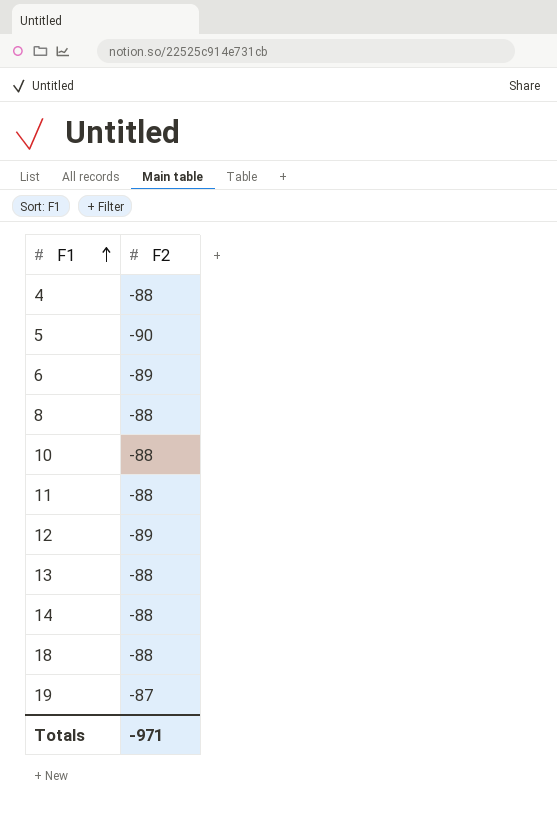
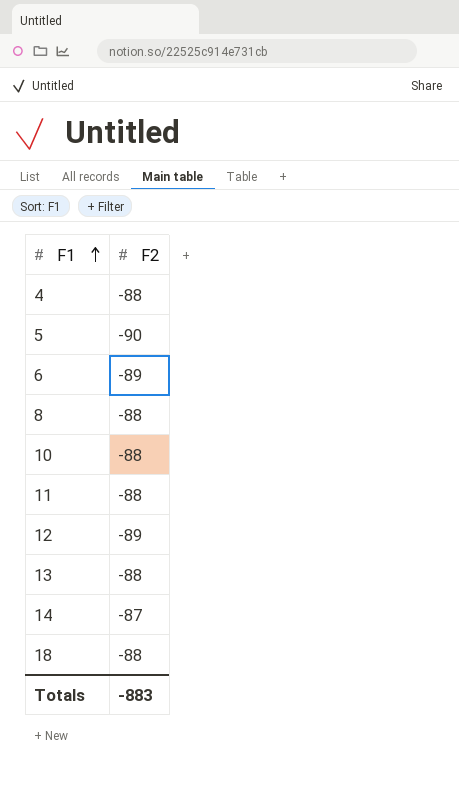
row 19: -87 -> none
14 | F2: -88 -> -87
Totals | F2: -971 -> -883

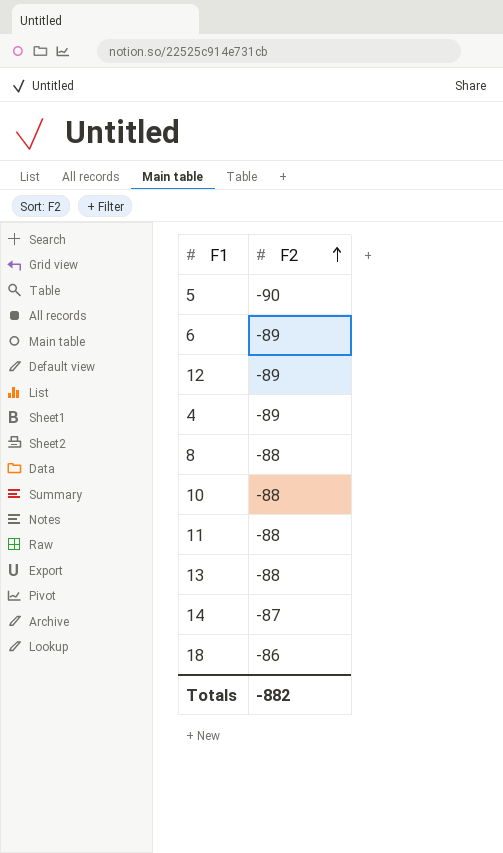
row order: F1 ascending -> F2 ascending
4 | F2: -88 -> -89
18 | F2: -88 -> -86
Totals | F2: -883 -> -882

